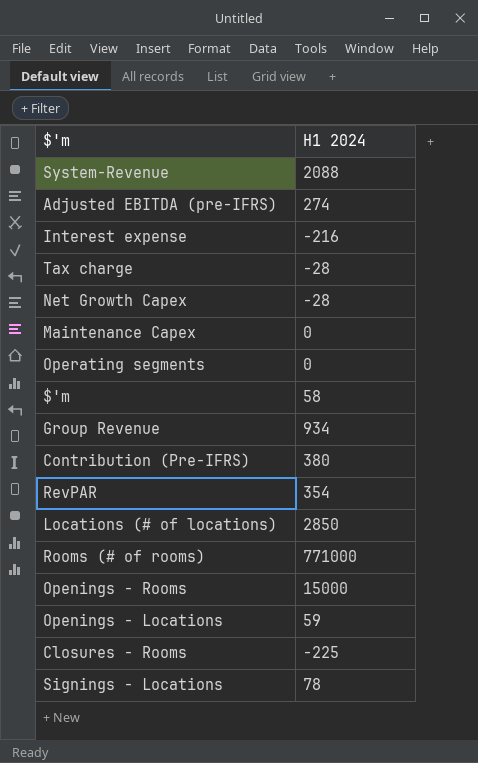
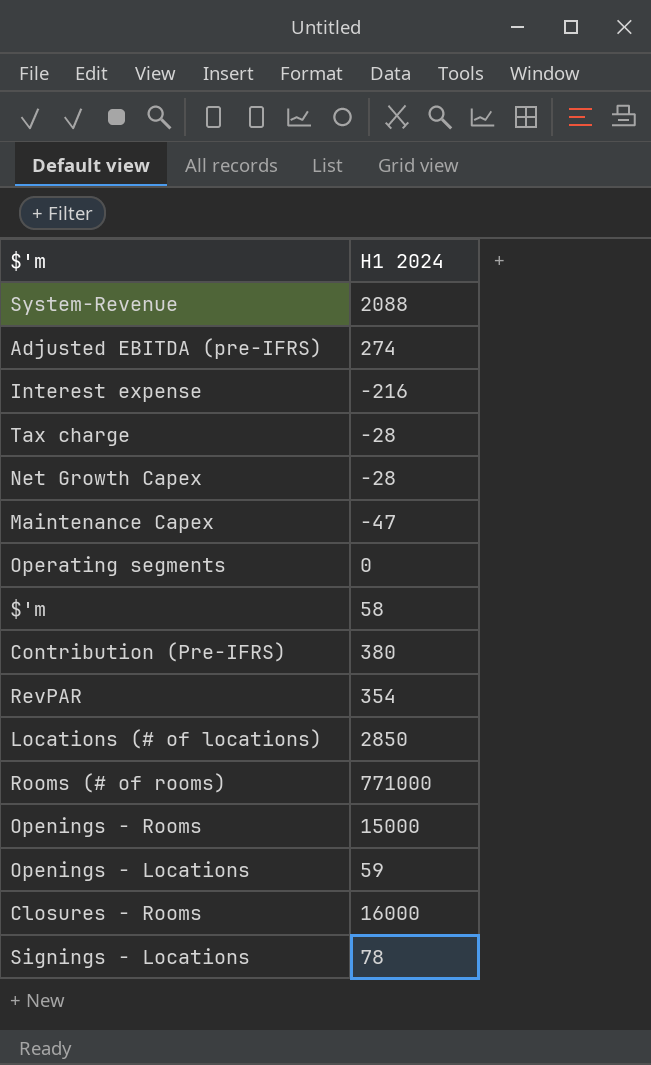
row Group Revenue: 934 -> none
Maintenance Capex | H1 2024: 0 -> -47
Closures - Rooms | H1 2024: -225 -> 16000

